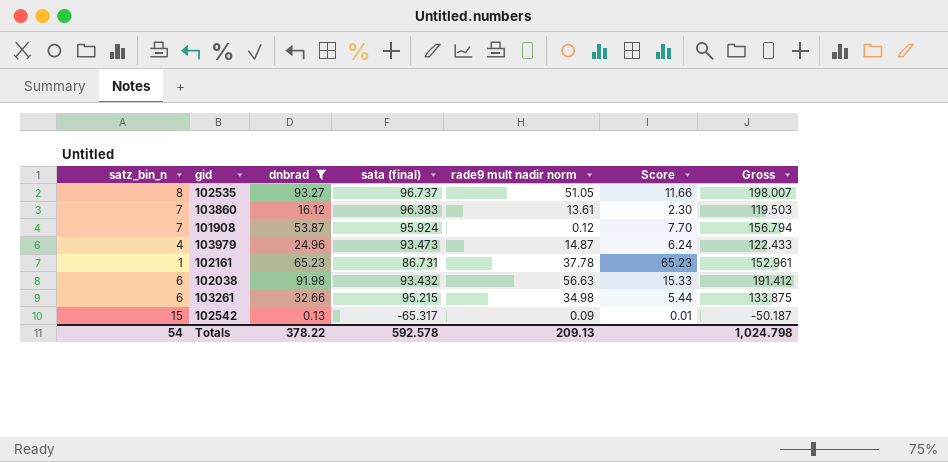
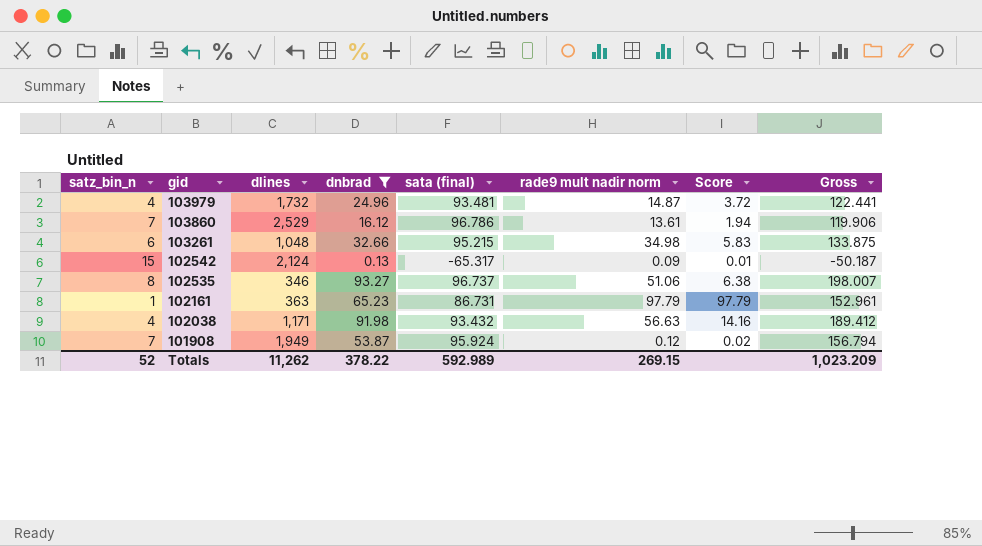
row order: none -> gid descending
column dlines | position: none -> 3
column Score | formula: [dnbrad] / [satz_bin_n] -> [rade9 mult nadir norm] / [satz_bin_n]
103979 | sata (final): 93.473 -> 93.481
103979 | Gross: 122.433 -> 122.441
103860 | sata (final): 96.383 -> 96.786
103860 | Gross: 119.503 -> 119.906
102535 | rade9 mult nadir norm: 51.05 -> 51.06
102161 | rade9 mult nadir norm: 37.78 -> 97.79
102038 | satz_bin_n: 6 -> 4
102038 | Gross: 191.412 -> 189.412
Totals | satz_bin_n: 54 -> 52
Totals | sata (final): 592.578 -> 592.989
Totals | rade9 mult nadir norm: 209.13 -> 269.15
Totals | Gross: 1,024.798 -> 1,023.209

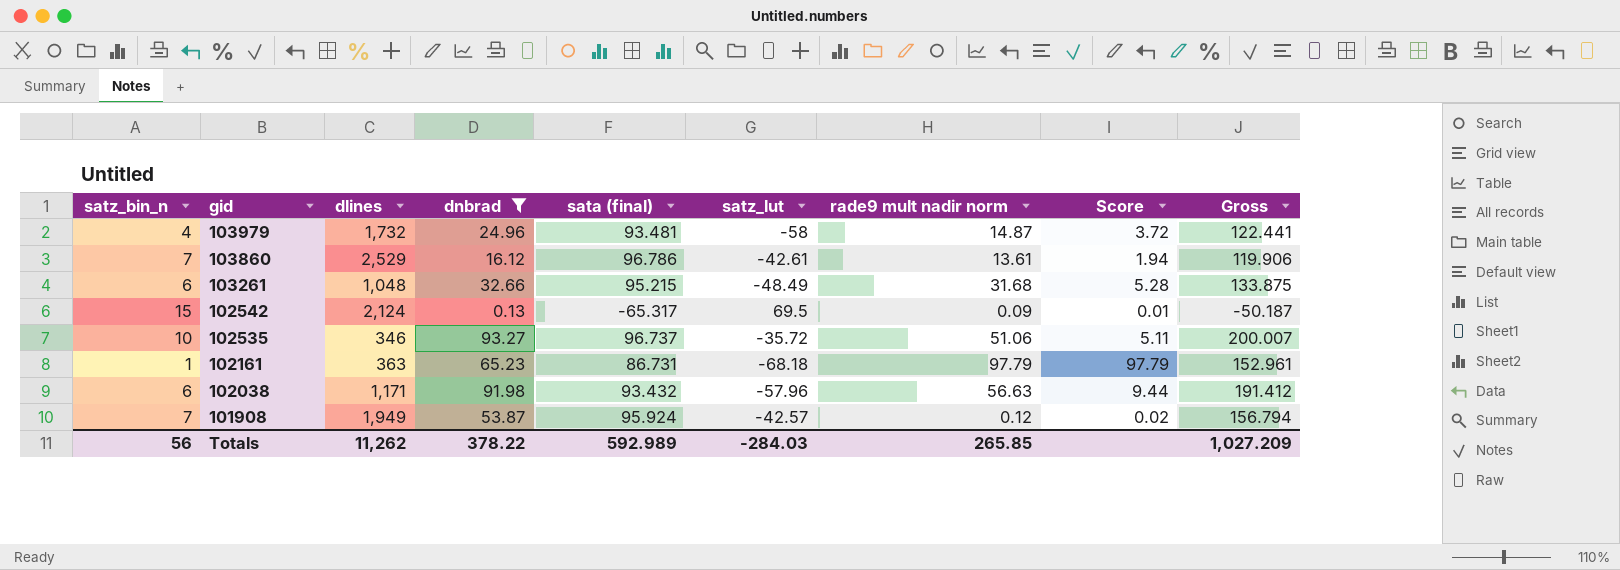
column satz_lut | position: none -> 6
103261 | rade9 mult nadir norm: 34.98 -> 31.68
103261 | Score: 5.83 -> 5.28
102535 | satz_bin_n: 8 -> 10
102535 | Score: 6.38 -> 5.11
102535 | Gross: 198.007 -> 200.007
102038 | satz_bin_n: 4 -> 6
102038 | Score: 14.16 -> 9.44
102038 | Gross: 189.412 -> 191.412
Totals | satz_bin_n: 52 -> 56
Totals | rade9 mult nadir norm: 269.15 -> 265.85
Totals | Gross: 1,023.209 -> 1,027.209

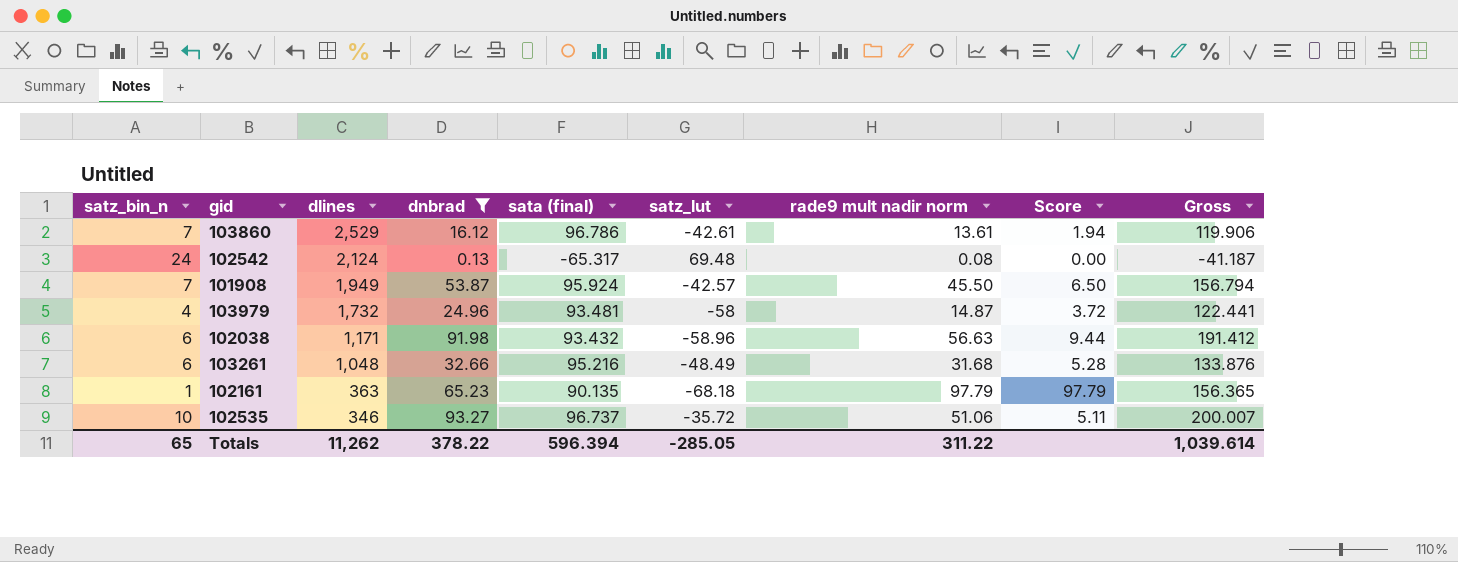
row order: gid descending -> dlines descending
102542 | satz_bin_n: 15 -> 24
102542 | satz_lut: 69.5 -> 69.48
102542 | rade9 mult nadir norm: 0.09 -> 0.08
102542 | Score: 0.01 -> 0.00
102542 | Gross: -50.187 -> -41.187
101908 | rade9 mult nadir norm: 0.12 -> 45.50
101908 | Score: 0.02 -> 6.50
102038 | satz_lut: -57.96 -> -58.96
103261 | sata (final): 95.215 -> 95.216
103261 | Gross: 133.875 -> 133.876
102161 | sata (final): 86.731 -> 90.135
102161 | Gross: 152.961 -> 156.365
Totals | satz_bin_n: 56 -> 65
Totals | sata (final): 592.989 -> 596.394
Totals | satz_lut: -284.03 -> -285.05
Totals | rade9 mult nadir norm: 265.85 -> 311.22
Totals | Gross: 1,027.209 -> 1,039.614

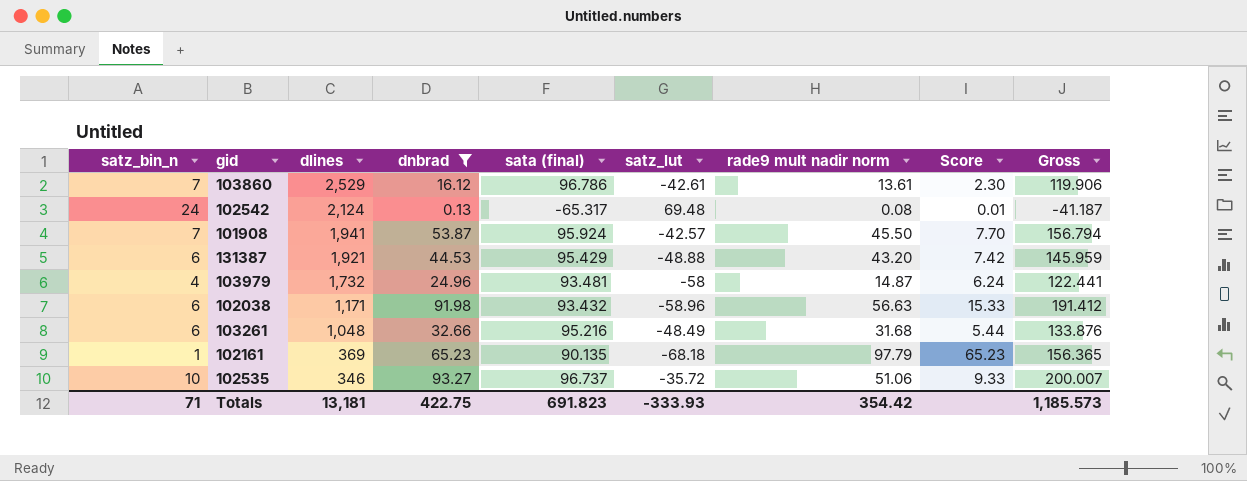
column Score | formula: [rade9 mult nadir norm] / [satz_bin_n] -> [dnbrad] / [satz_bin_n]
101908 | dlines: 1,949 -> 1,941
row 131387: none -> 6 | 1,921 | 44.53 | 95.429 | -48.88 | 43.20 | 7.42 | 145.959
102161 | dlines: 363 -> 369
Totals | satz_bin_n: 65 -> 71
Totals | dlines: 11,262 -> 13,181
Totals | dnbrad: 378.22 -> 422.75
Totals | sata (final): 596.394 -> 691.823
Totals | satz_lut: -285.05 -> -333.93
Totals | rade9 mult nadir norm: 311.22 -> 354.42
Totals | Gross: 1,039.614 -> 1,185.573

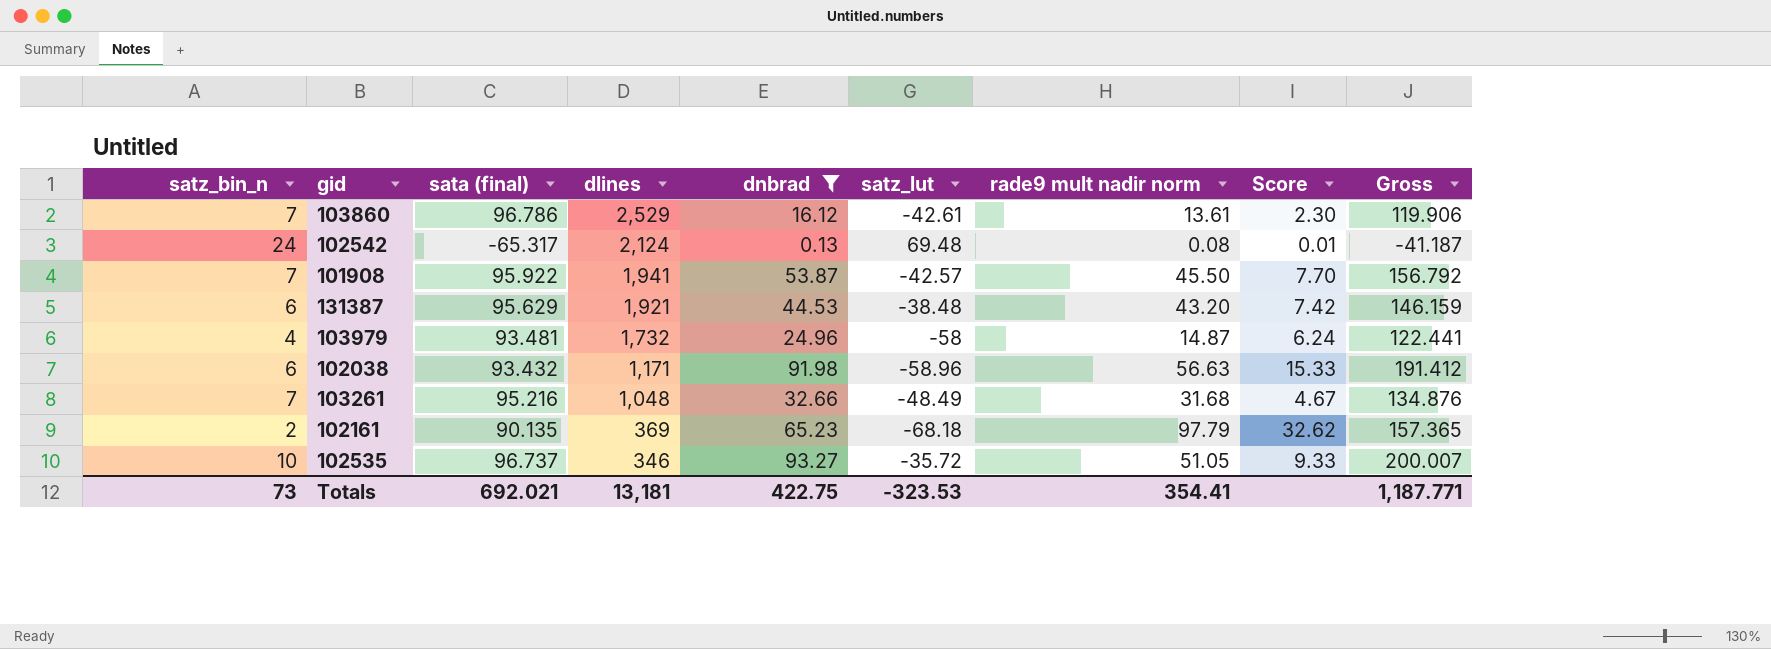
column sata (final) | position: 5 -> 3
101908 | sata (final): 95.924 -> 95.922
101908 | Gross: 156.794 -> 156.792
131387 | sata (final): 95.429 -> 95.629
131387 | satz_lut: -48.88 -> -38.48
131387 | Gross: 145.959 -> 146.159
103261 | satz_bin_n: 6 -> 7
103261 | Score: 5.44 -> 4.67
103261 | Gross: 133.876 -> 134.876
102161 | satz_bin_n: 1 -> 2
102161 | Score: 65.23 -> 32.62
102161 | Gross: 156.365 -> 157.365
102535 | rade9 mult nadir norm: 51.06 -> 51.05
Totals | satz_bin_n: 71 -> 73
Totals | sata (final): 691.823 -> 692.021
Totals | satz_lut: -333.93 -> -323.53
Totals | rade9 mult nadir norm: 354.42 -> 354.41
Totals | Gross: 1,185.573 -> 1,187.771

